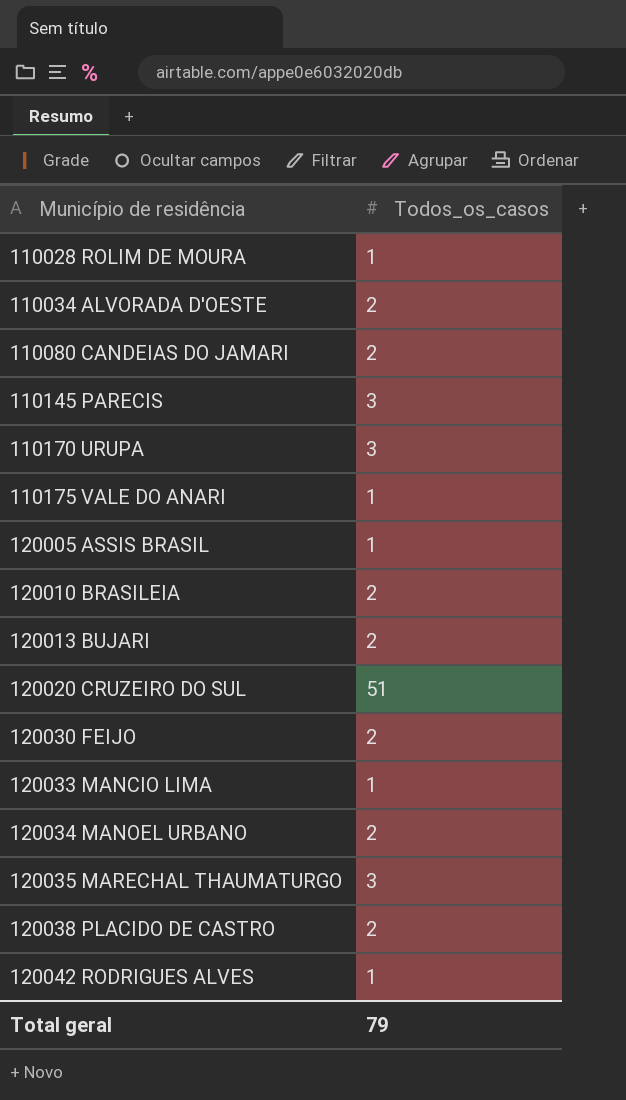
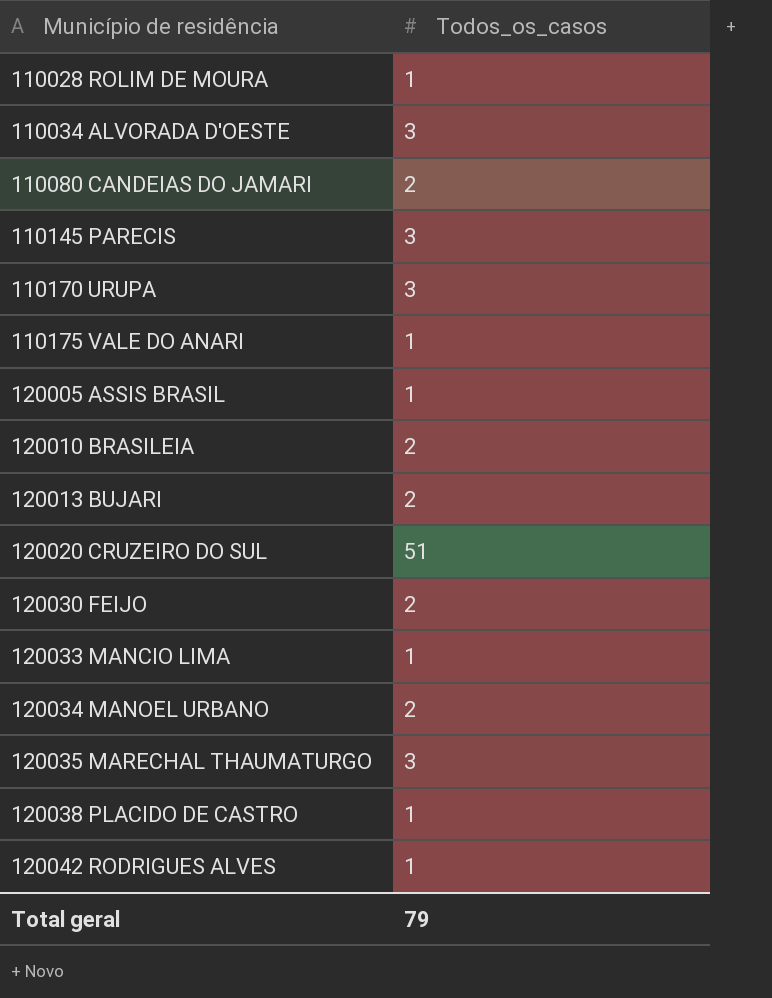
110034 ALVORADA D'OESTE | Todos_os_casos: 2 -> 3
120038 PLACIDO DE CASTRO | Todos_os_casos: 2 -> 1

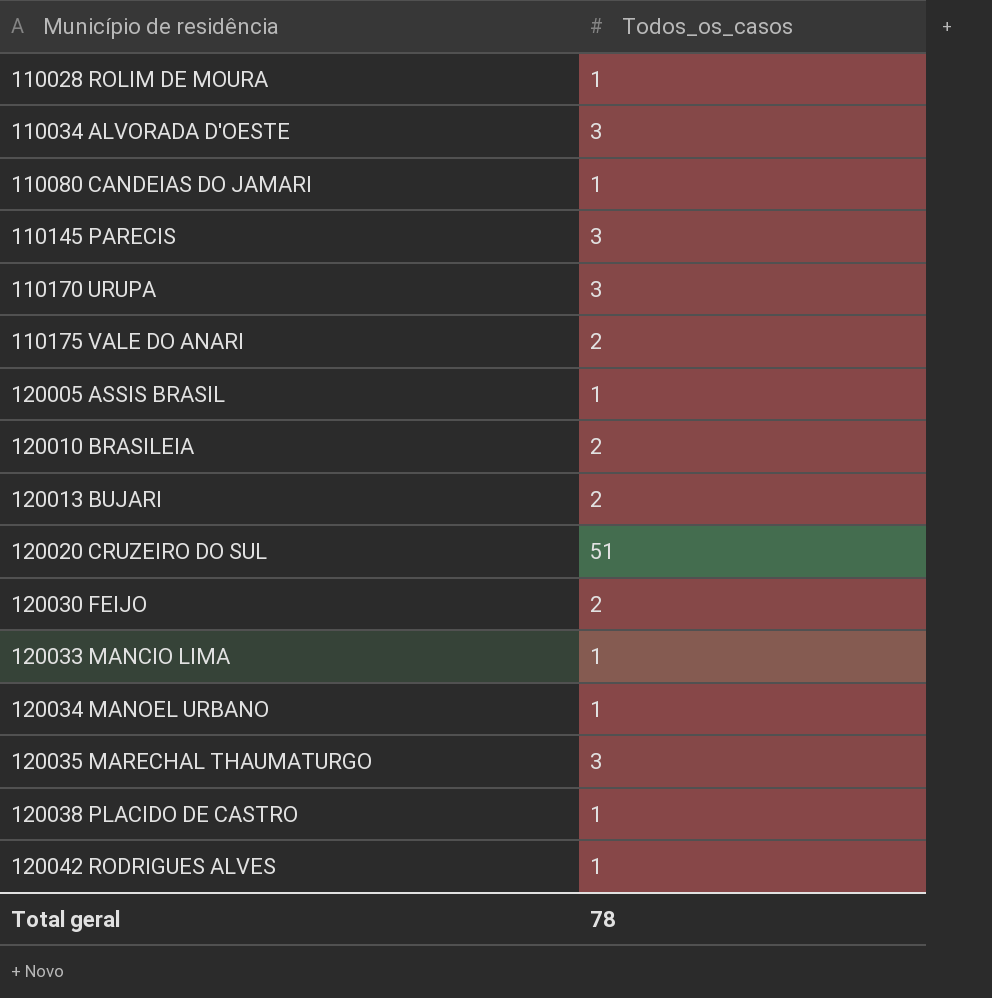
110080 CANDEIAS DO JAMARI | Todos_os_casos: 2 -> 1
110175 VALE DO ANARI | Todos_os_casos: 1 -> 2
120034 MANOEL URBANO | Todos_os_casos: 2 -> 1
Total geral | Todos_os_casos: 79 -> 78

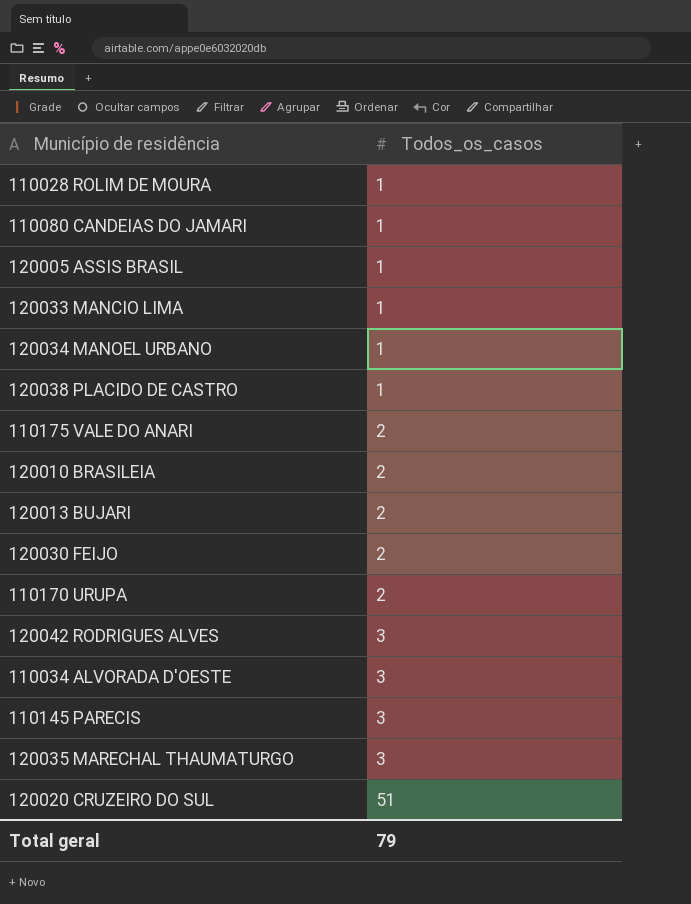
row order: Município de residência ascending -> Todos_os_casos ascending
110170 URUPA | Todos_os_casos: 3 -> 2
120042 RODRIGUES ALVES | Todos_os_casos: 1 -> 3
Total geral | Todos_os_casos: 78 -> 79

